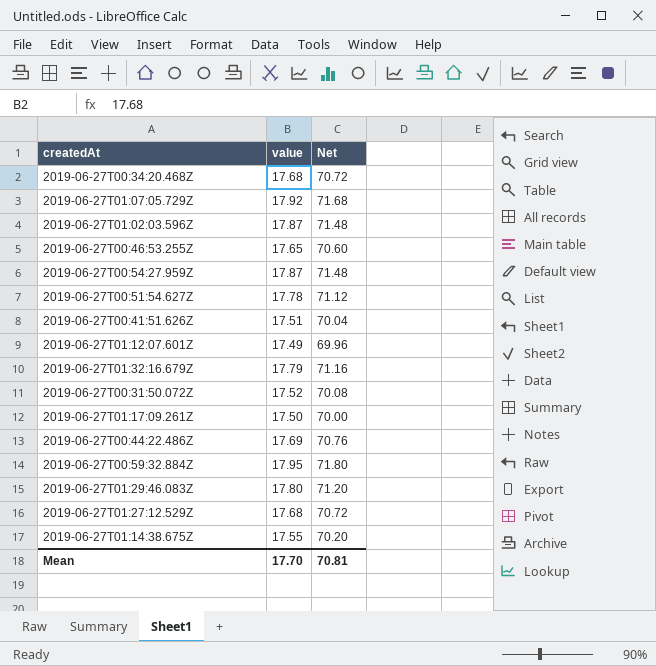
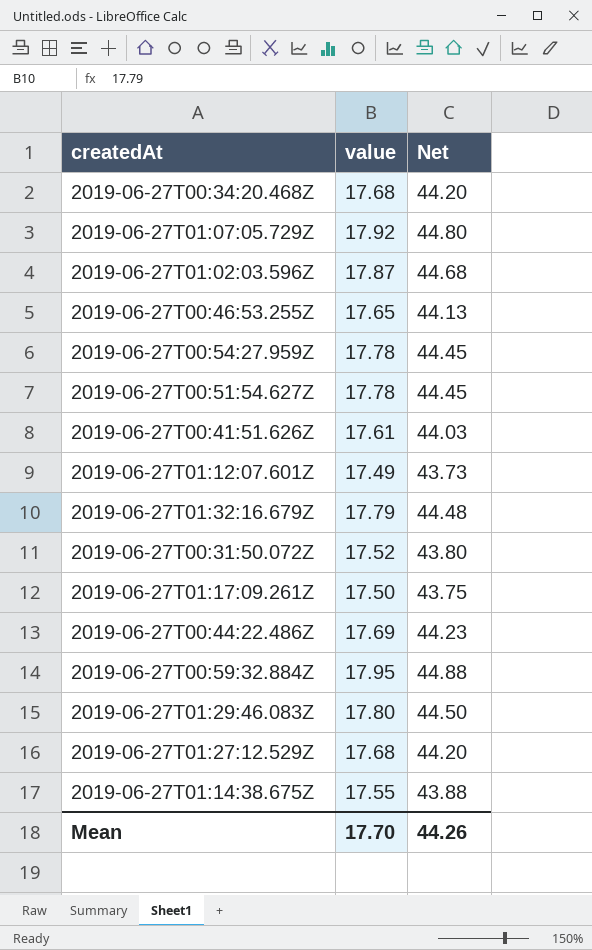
column Net | formula: [value] * 4 -> [value] * 2.5
2019-06-27T00:54:27.959Z | value: 17.87 -> 17.78
2019-06-27T00:41:51.626Z | value: 17.51 -> 17.61
Mean | Net: 70.81 -> 44.26

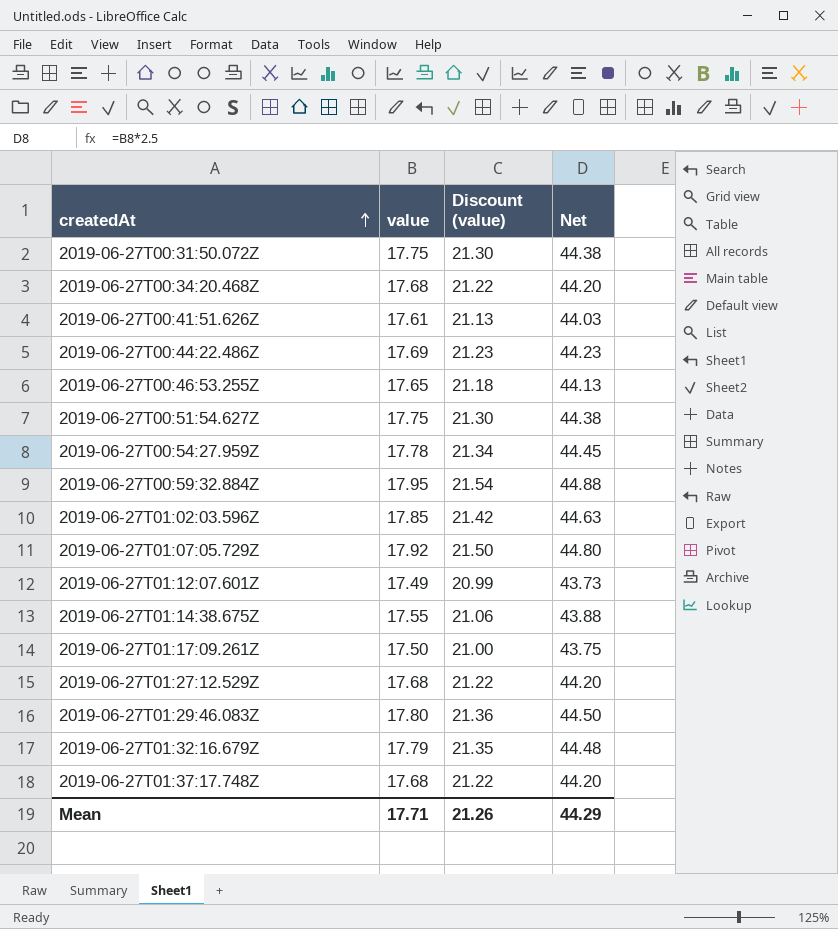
row order: none -> createdAt ascending
column Discount (value) | formula: none -> [value] * 1.2
2019-06-27T00:31:50.072Z | value: 17.52 -> 17.75
2019-06-27T00:31:50.072Z | Net: 43.80 -> 44.38
2019-06-27T00:51:54.627Z | value: 17.78 -> 17.75
2019-06-27T00:51:54.627Z | Net: 44.45 -> 44.38
2019-06-27T01:02:03.596Z | value: 17.87 -> 17.85
2019-06-27T01:02:03.596Z | Net: 44.68 -> 44.63
row 2019-06-27T01:37:17.748Z: none -> 17.68 | 21.22 | 44.20
Mean | value: 17.70 -> 17.71
Mean | Net: 44.26 -> 44.29

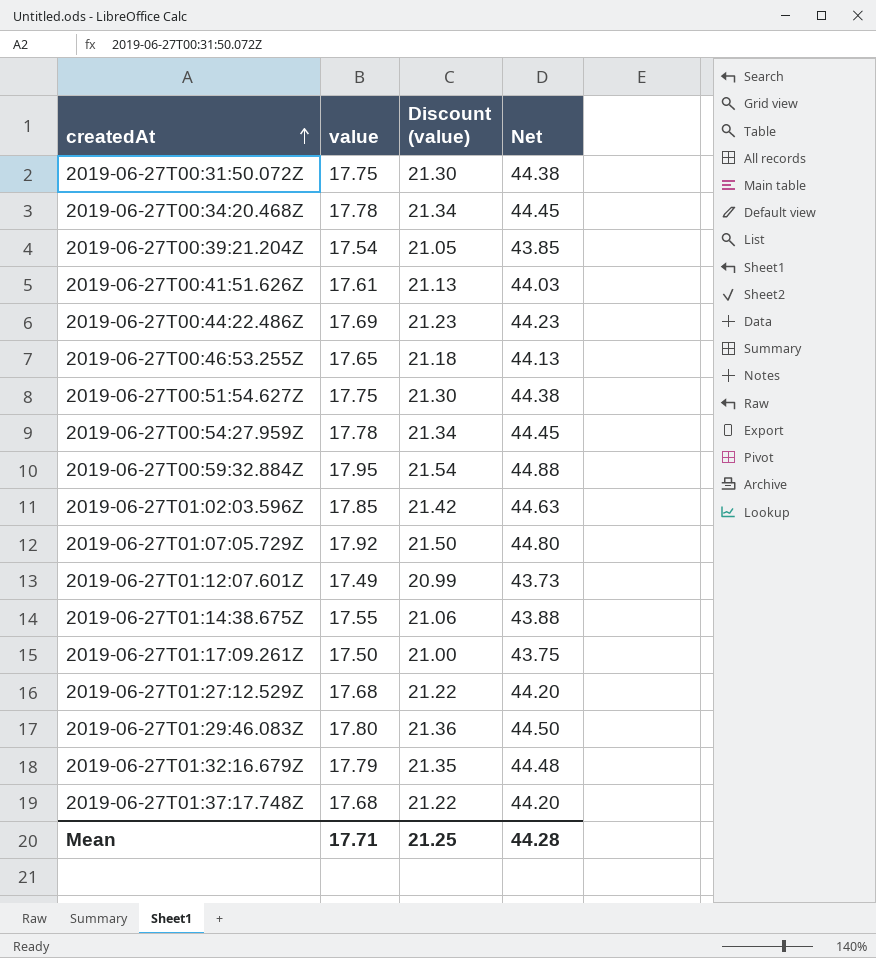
2019-06-27T00:34:20.468Z | value: 17.68 -> 17.78
2019-06-27T00:34:20.468Z | Discount (value): 21.22 -> 21.34
2019-06-27T00:34:20.468Z | Net: 44.20 -> 44.45
row 2019-06-27T00:39:21.204Z: none -> 17.54 | 21.05 | 43.85
Mean | Discount (value): 21.26 -> 21.25
Mean | Net: 44.29 -> 44.28

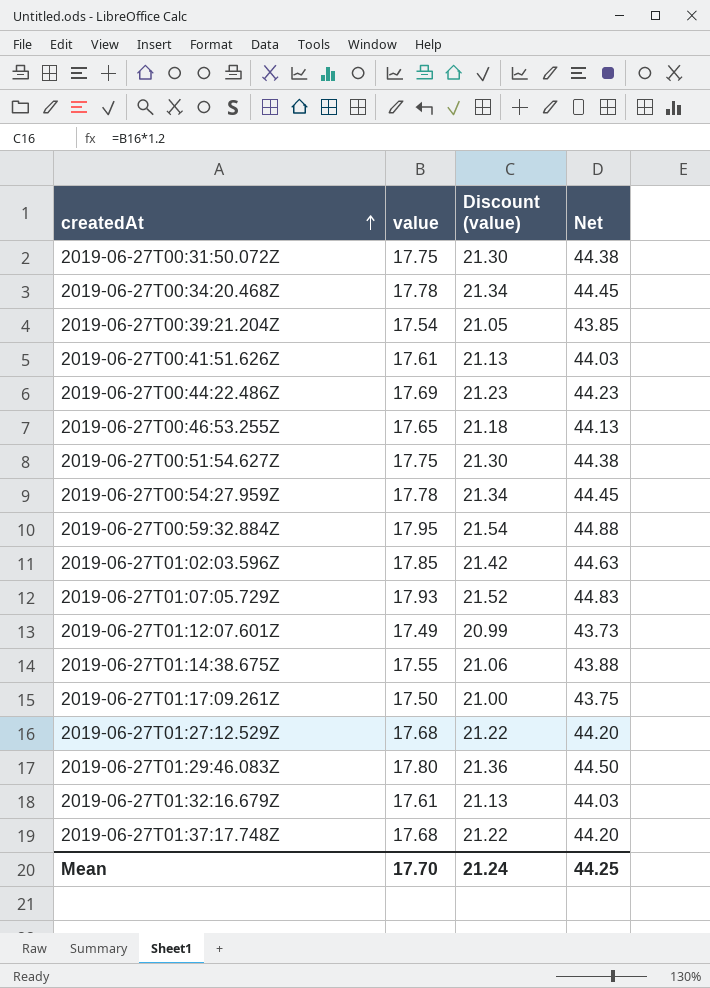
2019-06-27T01:07:05.729Z | value: 17.92 -> 17.93
2019-06-27T01:07:05.729Z | Discount (value): 21.50 -> 21.52
2019-06-27T01:07:05.729Z | Net: 44.80 -> 44.83
2019-06-27T01:32:16.679Z | value: 17.79 -> 17.61
2019-06-27T01:32:16.679Z | Discount (value): 21.35 -> 21.13
2019-06-27T01:32:16.679Z | Net: 44.48 -> 44.03
Mean | value: 17.71 -> 17.70
Mean | Discount (value): 21.25 -> 21.24
Mean | Net: 44.28 -> 44.25

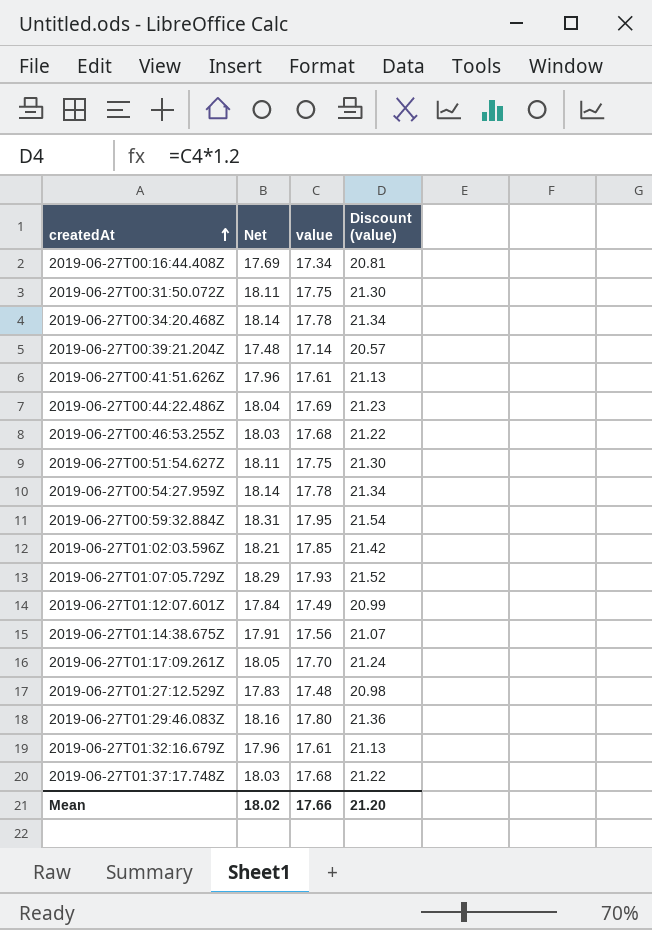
column Net | formula: [value] * 2.5 -> [value] * 1.02
column Net | position: 4 -> 2
row 2019-06-27T00:16:44.408Z: none -> 17.69 | 17.34 | 20.81
2019-06-27T00:39:21.204Z | value: 17.54 -> 17.14
2019-06-27T00:39:21.204Z | Discount (value): 21.05 -> 20.57
2019-06-27T00:46:53.255Z | value: 17.65 -> 17.68
2019-06-27T00:46:53.255Z | Discount (value): 21.18 -> 21.22
2019-06-27T01:14:38.675Z | value: 17.55 -> 17.56
2019-06-27T01:14:38.675Z | Discount (value): 21.06 -> 21.07
2019-06-27T01:17:09.261Z | value: 17.50 -> 17.70
2019-06-27T01:17:09.261Z | Discount (value): 21.00 -> 21.24
2019-06-27T01:27:12.529Z | value: 17.68 -> 17.48
2019-06-27T01:27:12.529Z | Discount (value): 21.22 -> 20.98
Mean | Net: 44.25 -> 18.02
Mean | value: 17.70 -> 17.66
Mean | Discount (value): 21.24 -> 21.20

